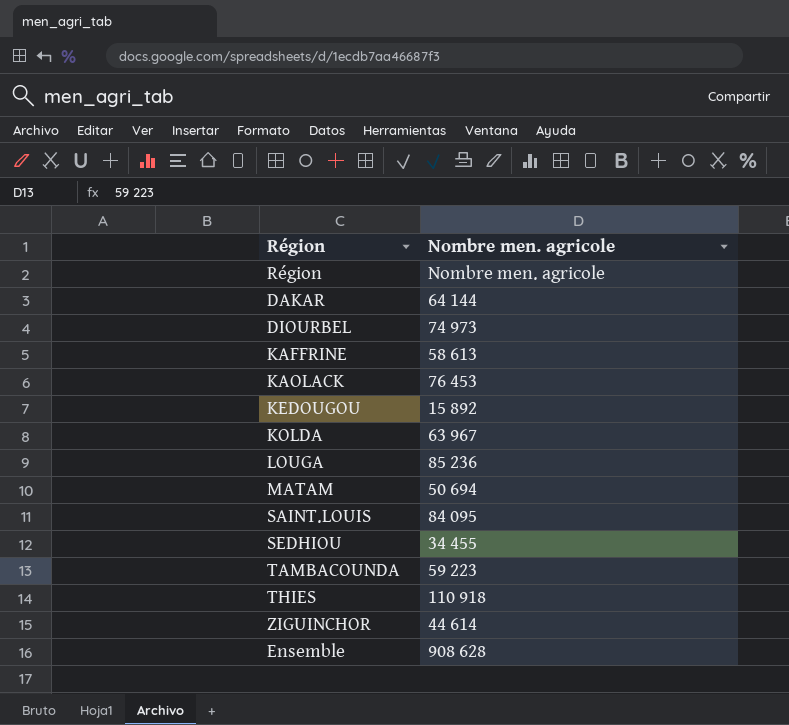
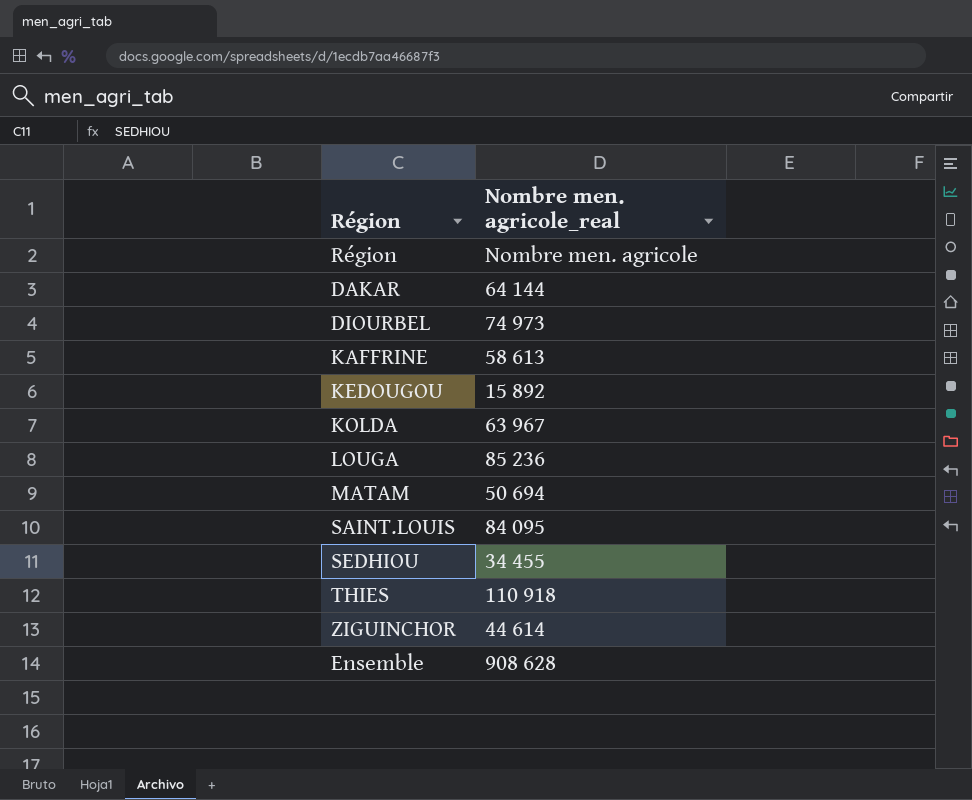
column name: Nombre men. agricole -> Nombre men. agricole_real
row KAOLACK: 76 453 -> none
row TAMBACOUNDA: 59 223 -> none

